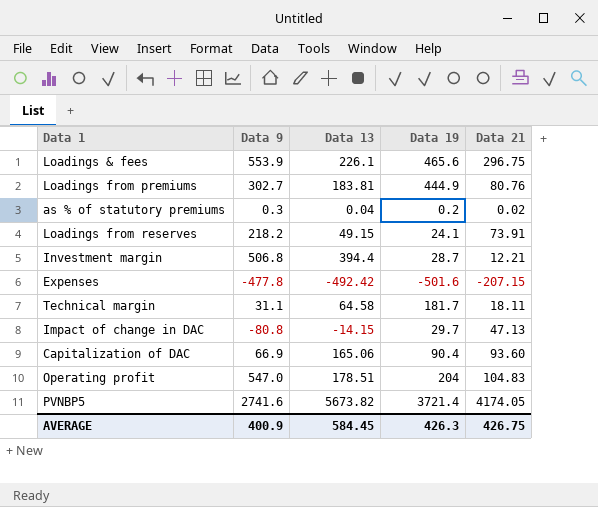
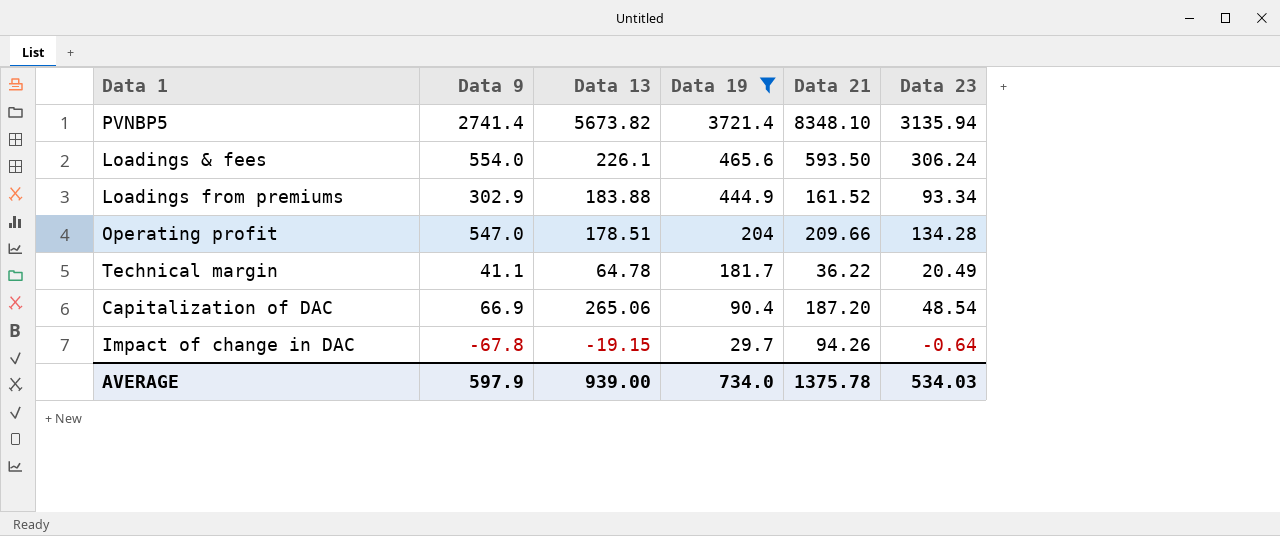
filter: none -> Data 19 >= 29.7
row order: none -> Data 19 descending
column Data 23 | position: none -> 6
PVNBP5 | Data 9: 2741.6 -> 2741.4
PVNBP5 | Data 21: 4174.05 -> 8348.10
Loadings & fees | Data 9: 553.9 -> 554.0
Loadings & fees | Data 21: 296.75 -> 593.50
Loadings from premiums | Data 9: 302.7 -> 302.9
Loadings from premiums | Data 13: 183.81 -> 183.88
Loadings from premiums | Data 21: 80.76 -> 161.52
Operating profit | Data 21: 104.83 -> 209.66
Technical margin | Data 9: 31.1 -> 41.1
Technical margin | Data 13: 64.58 -> 64.78
Technical margin | Data 21: 18.11 -> 36.22
Capitalization of DAC | Data 13: 165.06 -> 265.06
Capitalization of DAC | Data 21: 93.60 -> 187.20
Impact of change in DAC | Data 9: -80.8 -> -67.8
Impact of change in DAC | Data 13: -14.15 -> -19.15
Impact of change in DAC | Data 21: 47.13 -> 94.26
AVERAGE | Data 9: 400.9 -> 597.9
AVERAGE | Data 13: 584.45 -> 939.00
AVERAGE | Data 19: 426.3 -> 734.0
AVERAGE | Data 21: 426.75 -> 1375.78

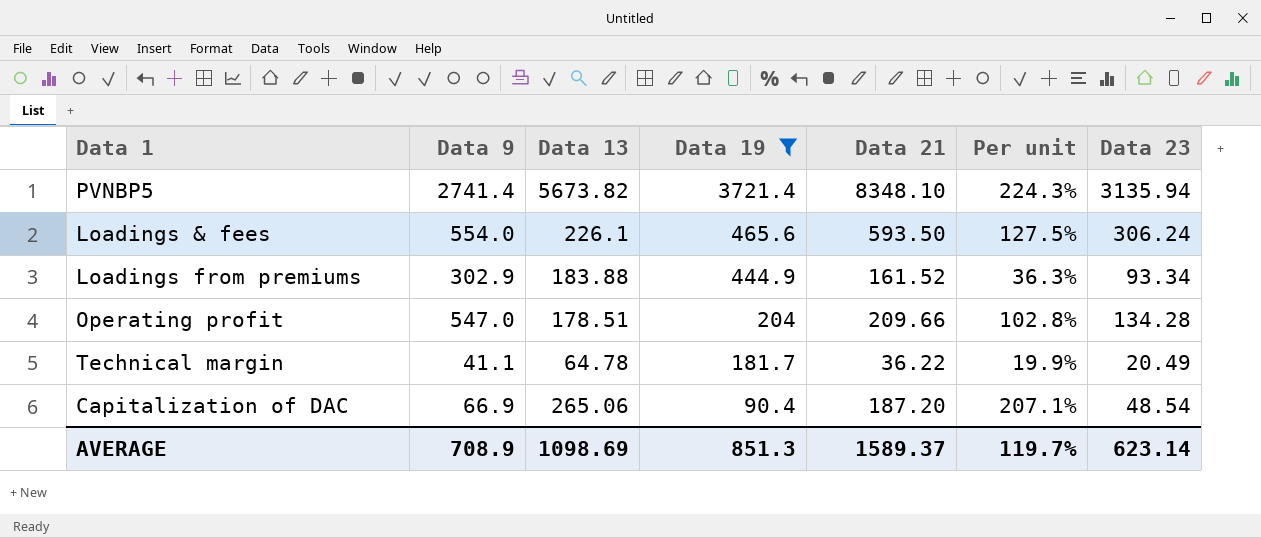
column Per unit | formula: none -> [Data 21] / [Data 19]
row Impact of change in DAC: -67.8 | -19.15 | 29.7 | 94.26 | -0.64 -> none
AVERAGE | Data 9: 597.9 -> 708.9
AVERAGE | Data 13: 939.00 -> 1098.69
AVERAGE | Data 19: 734.0 -> 851.3
AVERAGE | Data 21: 1375.78 -> 1589.37
AVERAGE | Data 23: 534.03 -> 623.14

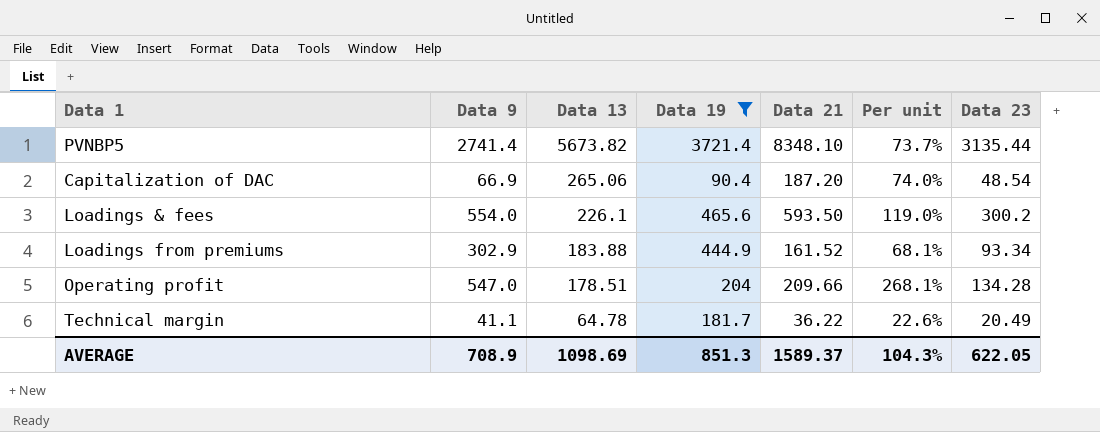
row order: Data 19 descending -> Data 13 descending
column Per unit | formula: [Data 21] / [Data 19] -> [Data 9] / [Data 19]
PVNBP5 | Data 23: 3135.94 -> 3135.44
Loadings & fees | Data 23: 306.24 -> 300.2
AVERAGE | Per unit: 119.7% -> 104.3%
AVERAGE | Data 23: 623.14 -> 622.05

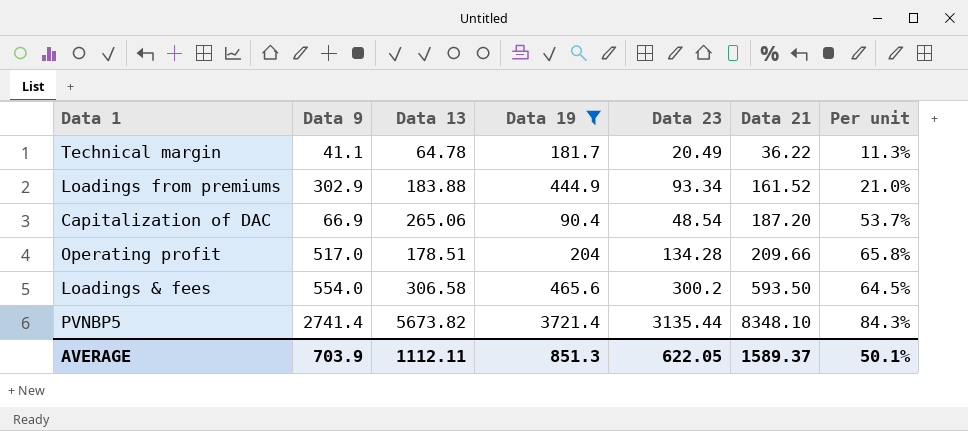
row order: Data 13 descending -> Data 21 ascending
column Data 23 | position: 7 -> 5
column Per unit | formula: [Data 9] / [Data 19] -> [Data 23] / [Data 19]
Operating profit | Data 9: 547.0 -> 517.0
Loadings & fees | Data 13: 226.1 -> 306.58
AVERAGE | Data 9: 708.9 -> 703.9
AVERAGE | Data 13: 1098.69 -> 1112.11
AVERAGE | Per unit: 104.3% -> 50.1%

